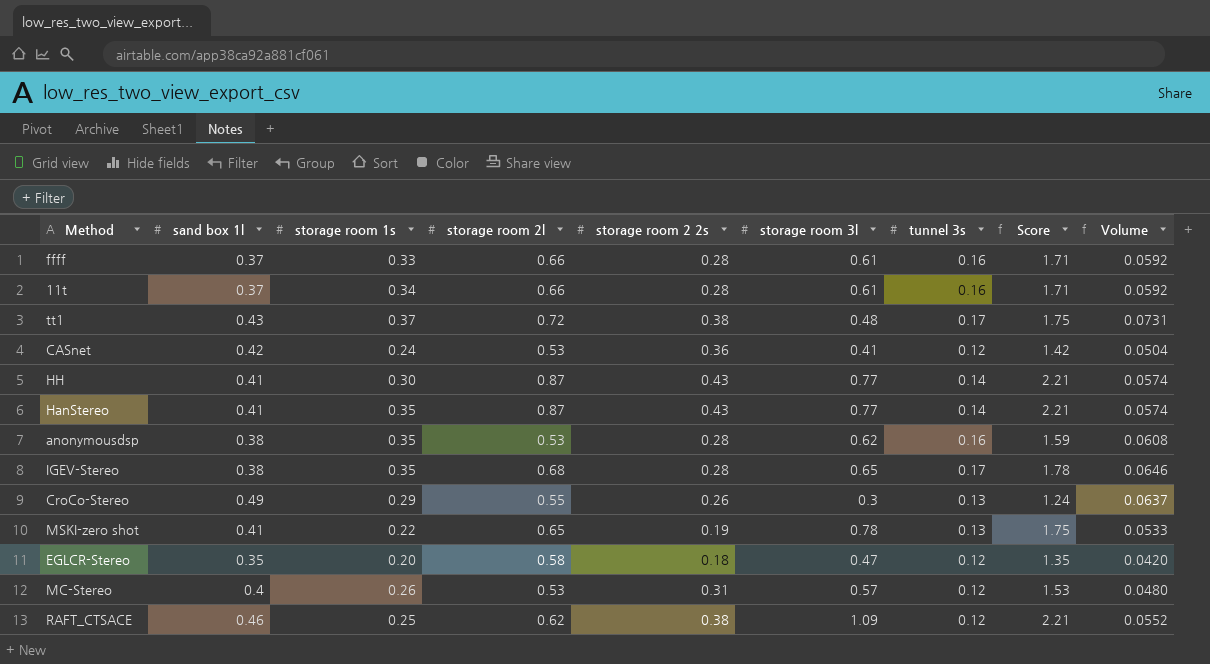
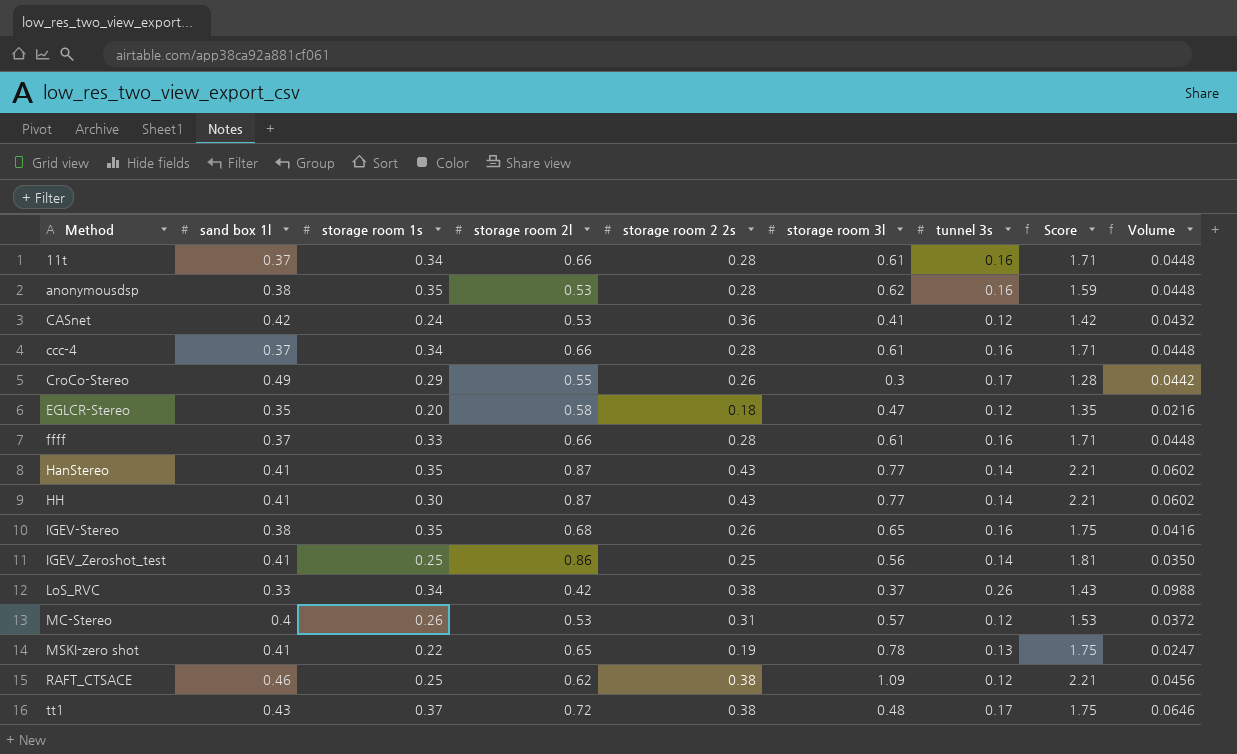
row order: none -> Method ascending
column Volume | formula: [sand box 1l] * [tunnel 3s] -> [storage room 2 2s] * [tunnel 3s]
row ccc-4: none -> 0.37 | 0.34 | 0.66 | 0.28 | 0.61 | 0.16 | 1.71 | 0.0448
CroCo-Stereo | tunnel 3s: 0.13 -> 0.17
CroCo-Stereo | Score: 1.24 -> 1.28
IGEV-Stereo | storage room 2 2s: 0.28 -> 0.26
IGEV-Stereo | tunnel 3s: 0.17 -> 0.16
IGEV-Stereo | Score: 1.78 -> 1.75
row IGEV_Zeroshot_test: none -> 0.41 | 0.25 | 0.86 | 0.25 | 0.56 | 0.14 | 1.81 | 0.0350
row LoS_RVC: none -> 0.33 | 0.34 | 0.42 | 0.38 | 0.37 | 0.26 | 1.43 | 0.0988

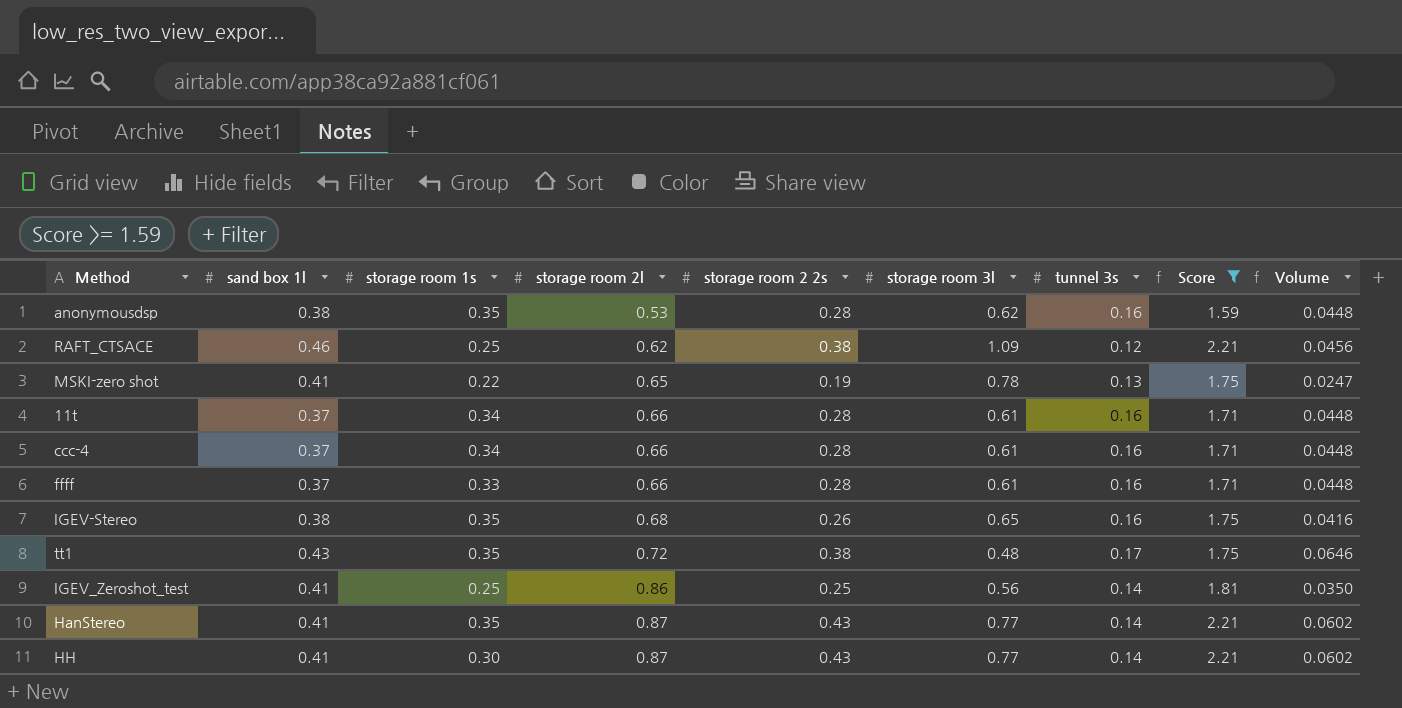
filter: none -> Score >= 1.59
row order: Method ascending -> storage room 2l ascending
tt1 | storage room 1s: 0.37 -> 0.35

